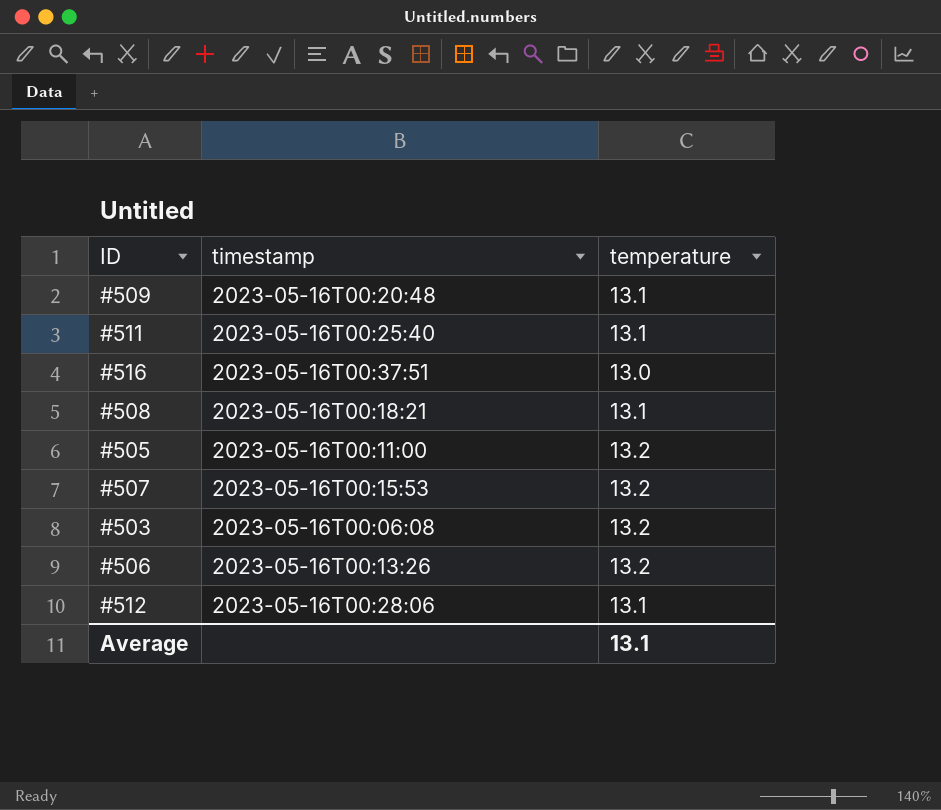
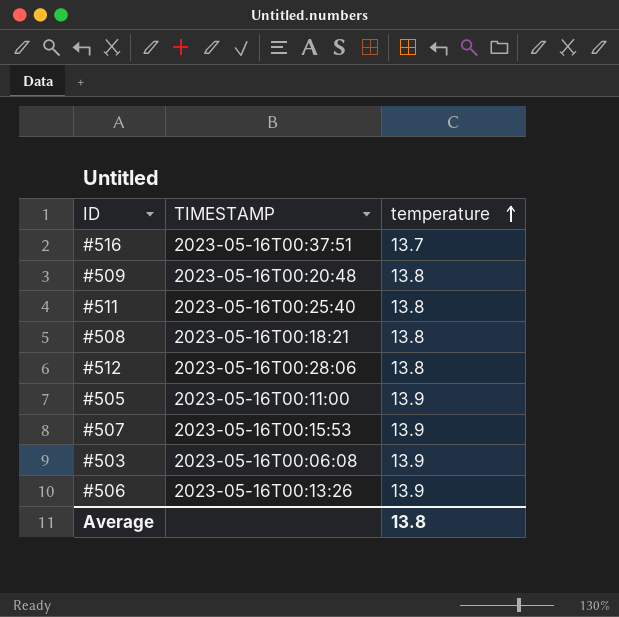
row order: none -> temperature ascending
column name: timestamp -> TIMESTAMP
#516 | temperature: 13.0 -> 13.7
#509 | temperature: 13.1 -> 13.8
#511 | temperature: 13.1 -> 13.8
#508 | temperature: 13.1 -> 13.8
#512 | temperature: 13.1 -> 13.8
#505 | temperature: 13.2 -> 13.9
#507 | temperature: 13.2 -> 13.9
#503 | temperature: 13.2 -> 13.9
#506 | temperature: 13.2 -> 13.9
Average | temperature: 13.1 -> 13.8

